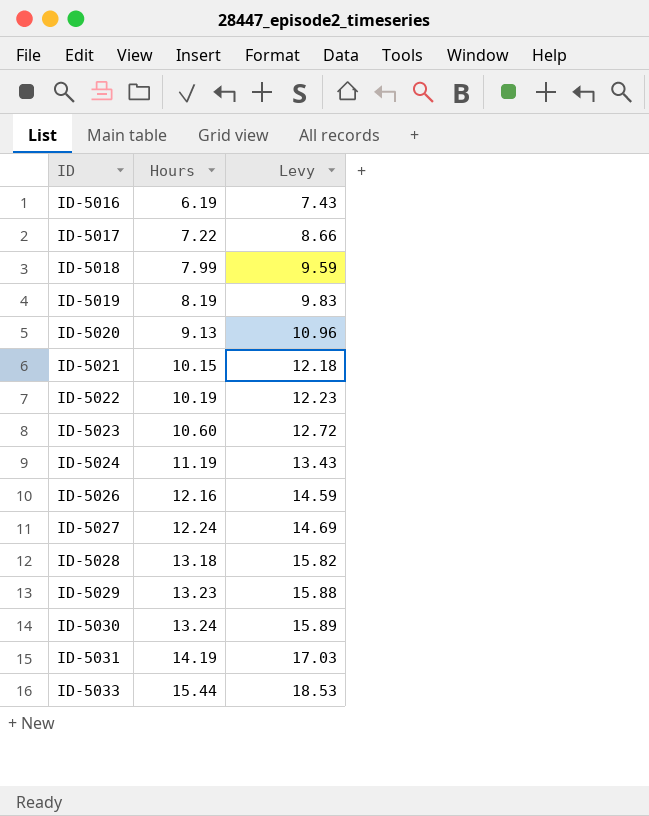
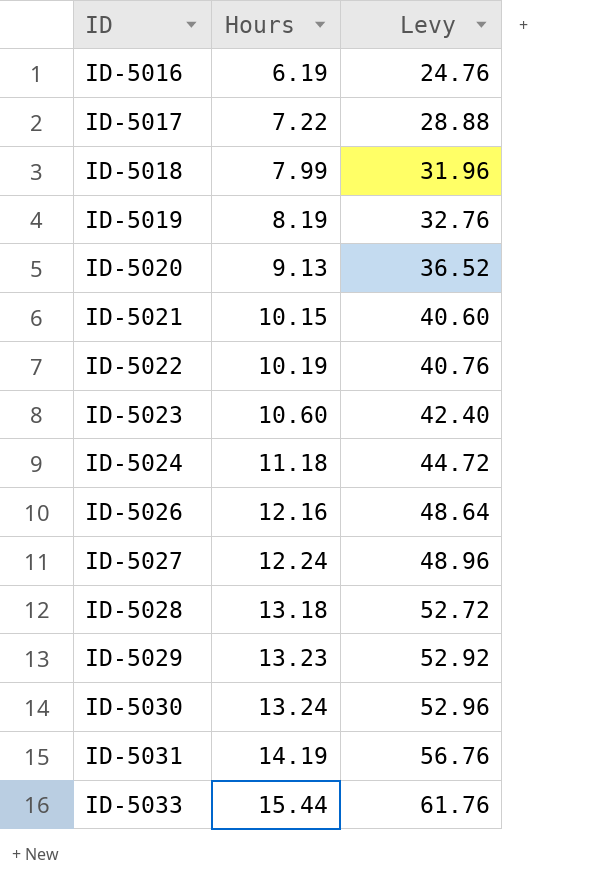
column Levy | formula: [Hours] * 1.2 -> [Hours] * 4
ID-5024 | Hours: 11.19 -> 11.18

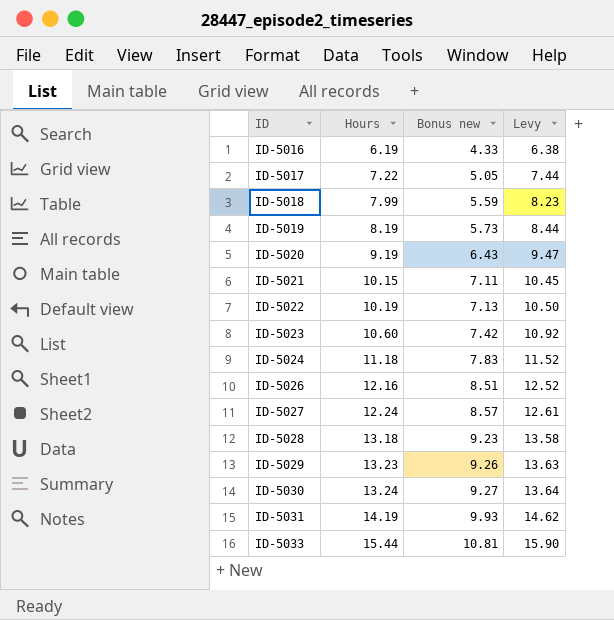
column Bonus new | formula: none -> [Hours] * 0.7
column Levy | formula: [Hours] * 4 -> [Hours] * 1.03
ID-5020 | Hours: 9.13 -> 9.19

